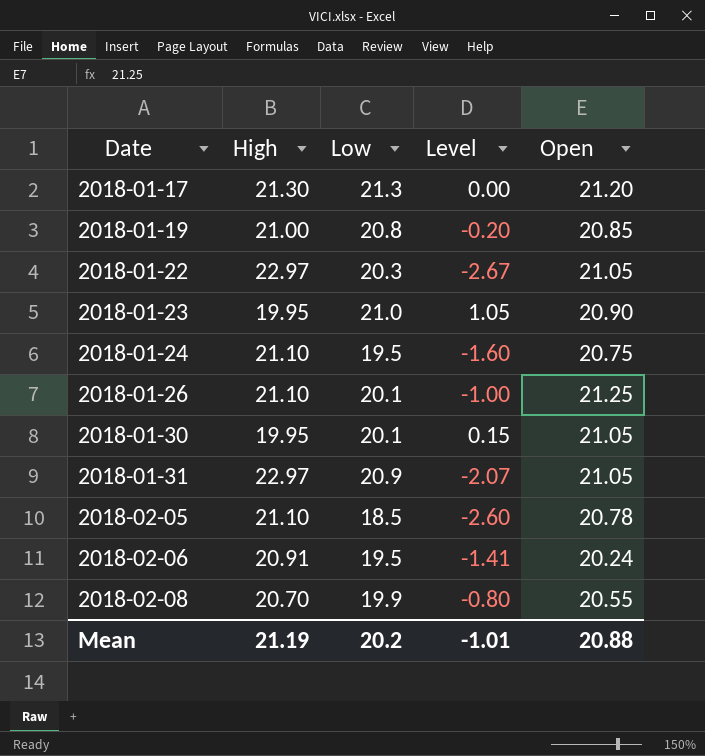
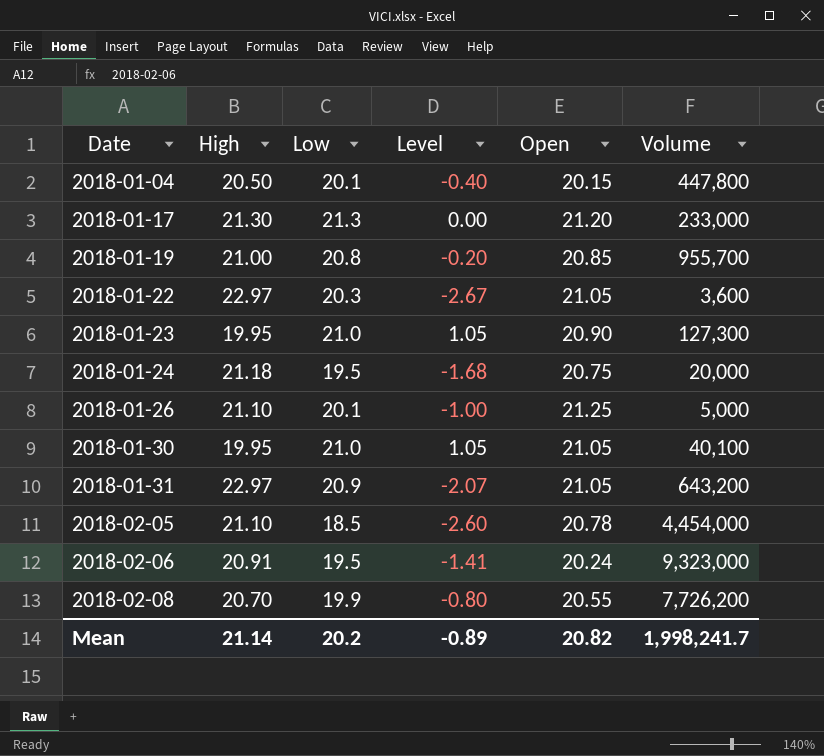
column Volume | position: none -> 6
row 2018-01-04: none -> 20.50 | 20.1 | -0.40 | 20.15 | 447,800
2018-01-24 | High: 21.10 -> 21.18
2018-01-24 | Level: -1.60 -> -1.68
2018-01-30 | Low: 20.1 -> 21.0
2018-01-30 | Level: 0.15 -> 1.05
Mean | High: 21.19 -> 21.14
Mean | Level: -1.01 -> -0.89
Mean | Open: 20.88 -> 20.82

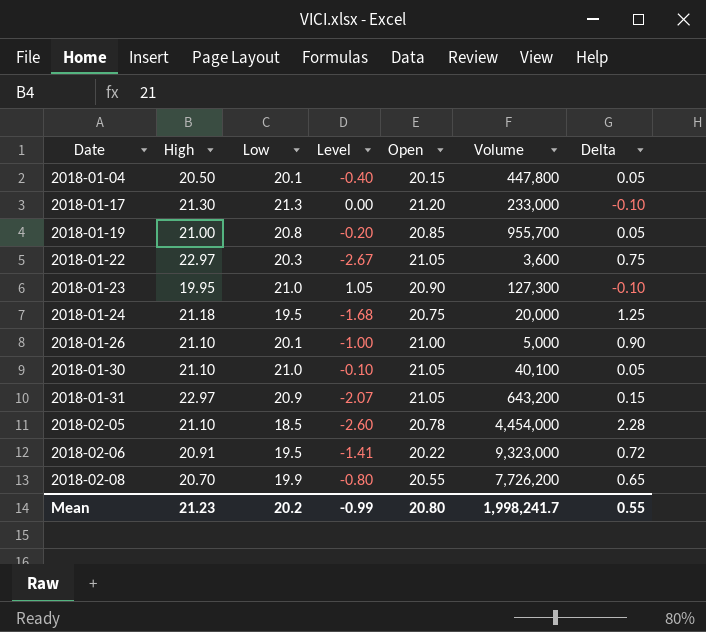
column Delta | formula: none -> [Open] - [Low]
2018-01-26 | Open: 21.25 -> 21.00
2018-01-30 | High: 19.95 -> 21.10
2018-01-30 | Level: 1.05 -> -0.10
2018-02-06 | Open: 20.24 -> 20.22
Mean | High: 21.14 -> 21.23
Mean | Level: -0.89 -> -0.99
Mean | Open: 20.82 -> 20.80

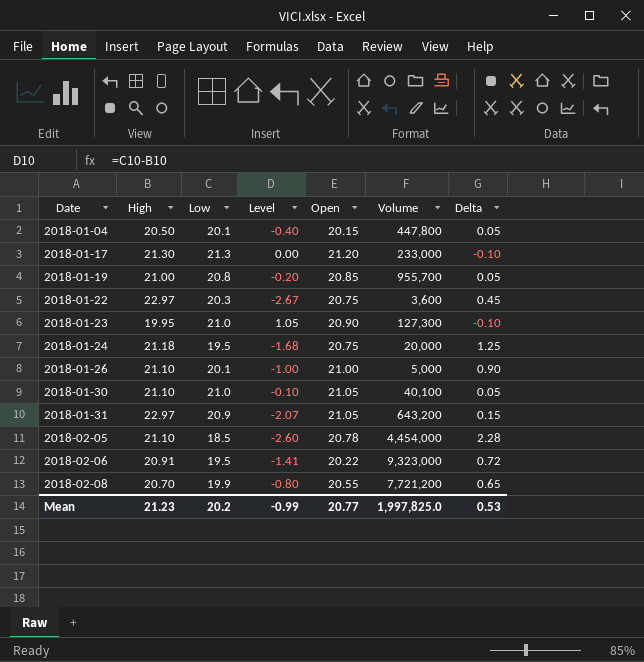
2018-01-22 | Open: 21.05 -> 20.75
2018-01-22 | Delta: 0.75 -> 0.45
2018-02-08 | Volume: 7,726,200 -> 7,721,200
Mean | Open: 20.80 -> 20.77
Mean | Volume: 1,998,241.7 -> 1,997,825.0
Mean | Delta: 0.55 -> 0.53

